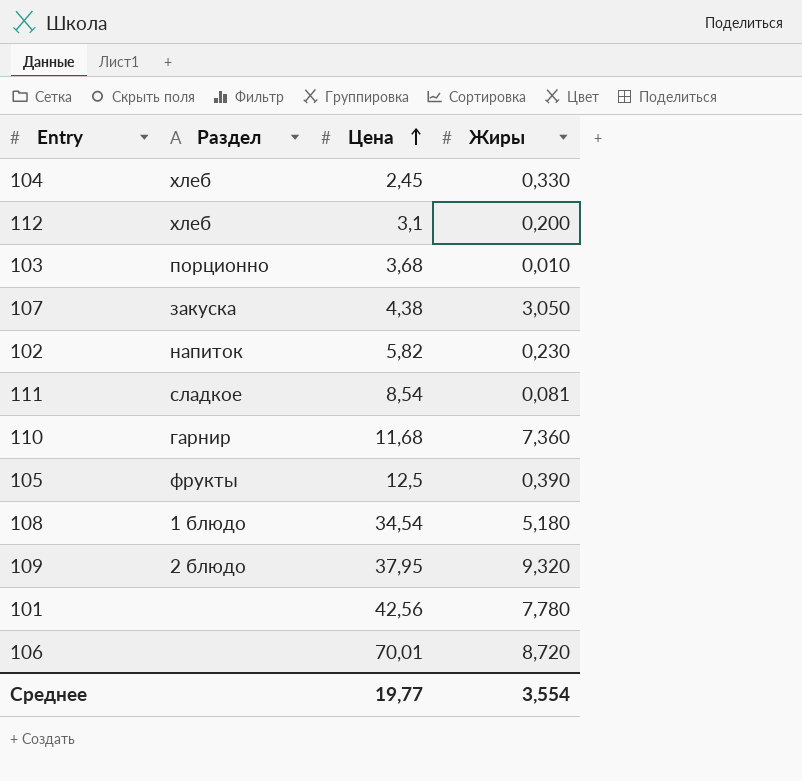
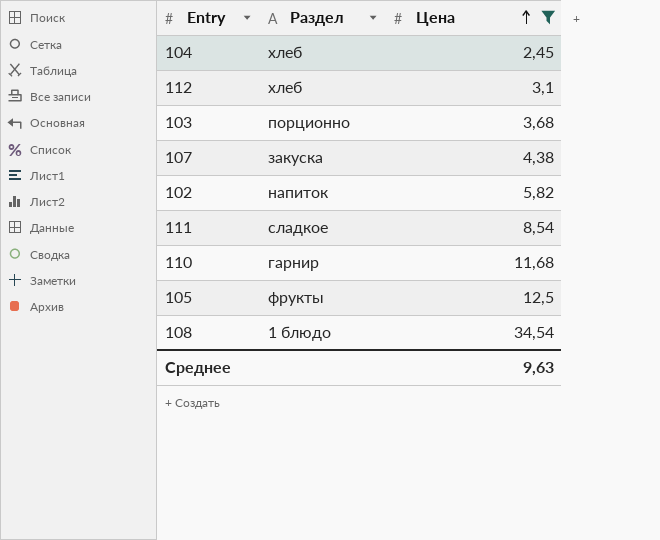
filter: none -> Цена <= 34,54
column Жиры | position: 4 -> none
Среднее | Цена: 19,77 -> 9,63

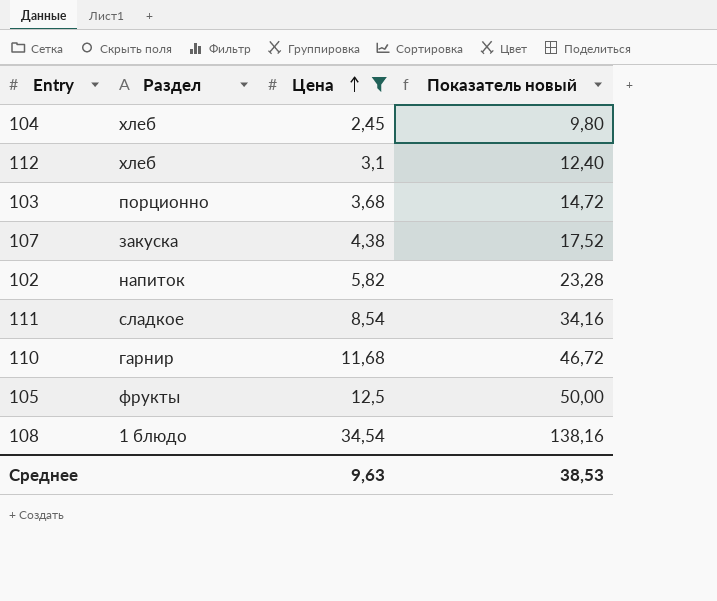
column Показатель новый | formula: none -> [Цена] * 4

